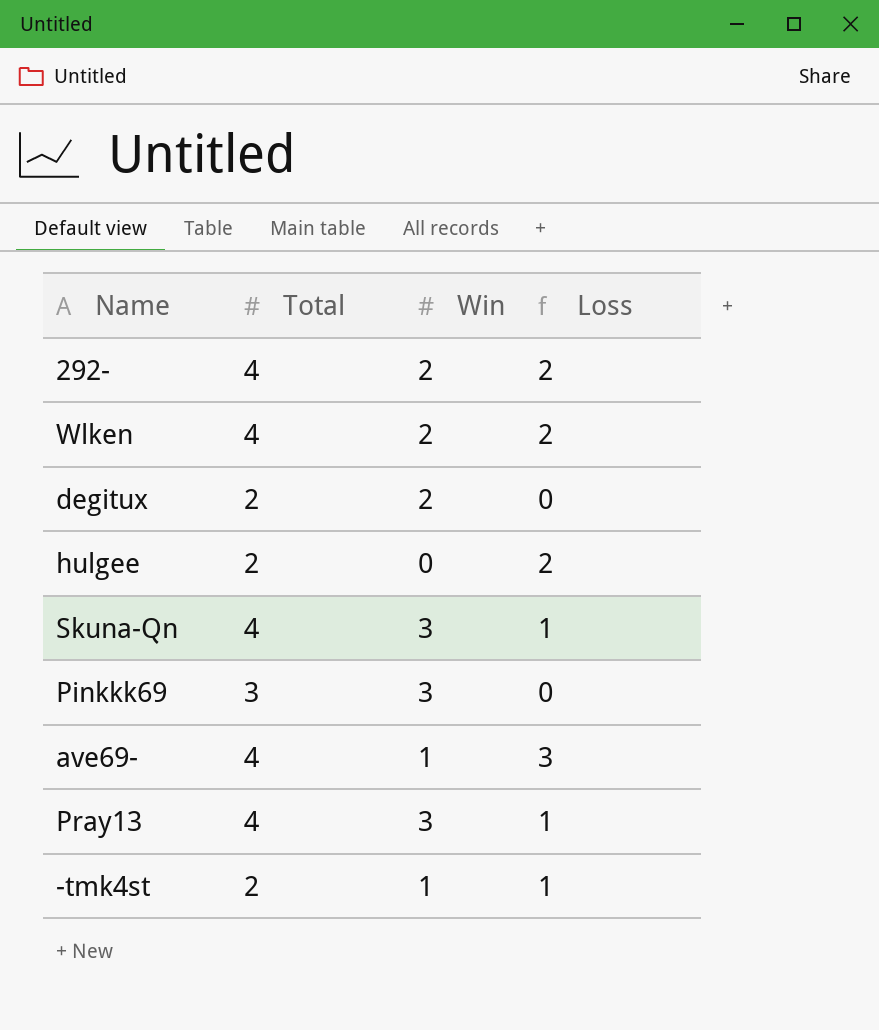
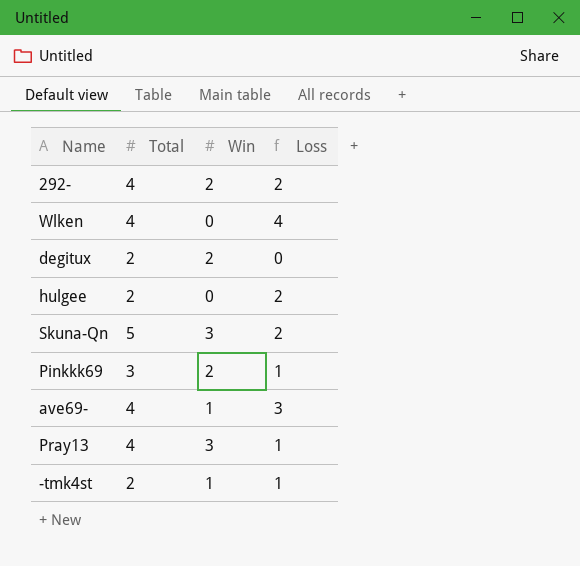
Wlken | Win: 2 -> 0
Wlken | Loss: 2 -> 4
Skuna-Qn | Total: 4 -> 5
Skuna-Qn | Loss: 1 -> 2
Pinkkk69 | Win: 3 -> 2
Pinkkk69 | Loss: 0 -> 1

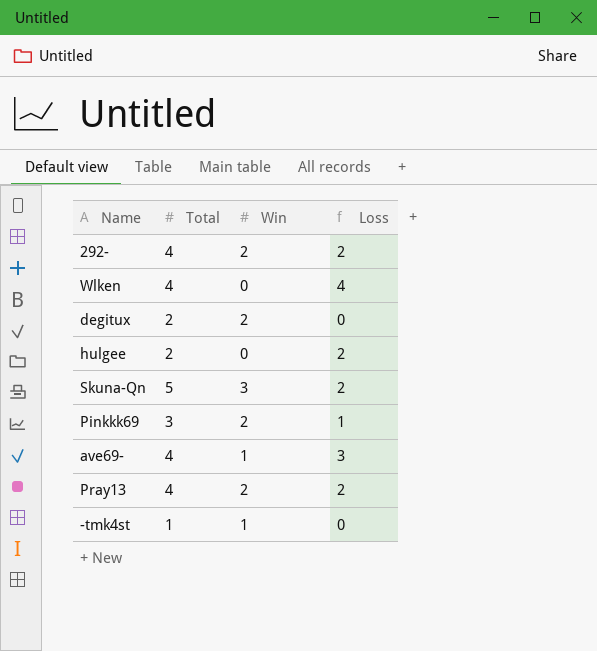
Pray13 | Win: 3 -> 2
Pray13 | Loss: 1 -> 2
-tmk4st | Total: 2 -> 1
-tmk4st | Loss: 1 -> 0

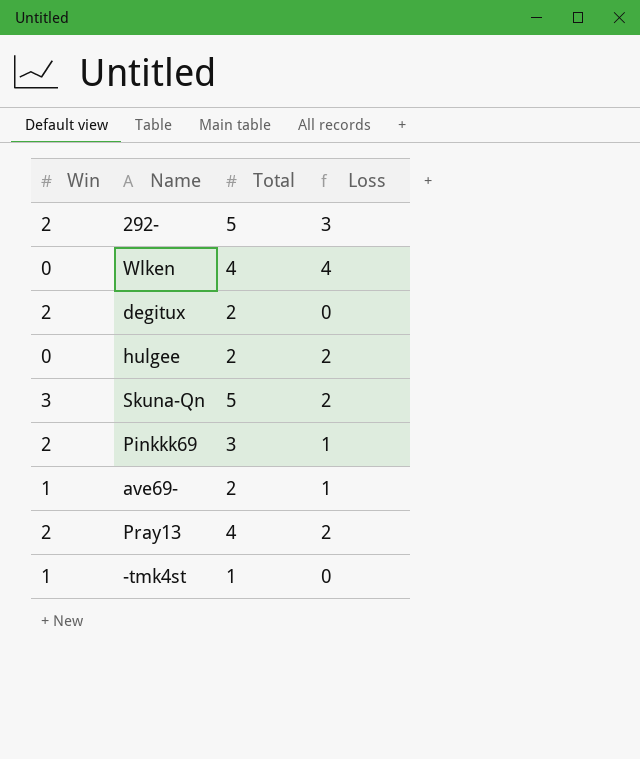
column Win | position: 3 -> 1
292- | Total: 4 -> 5
292- | Loss: 2 -> 3
ave69- | Total: 4 -> 2
ave69- | Loss: 3 -> 1

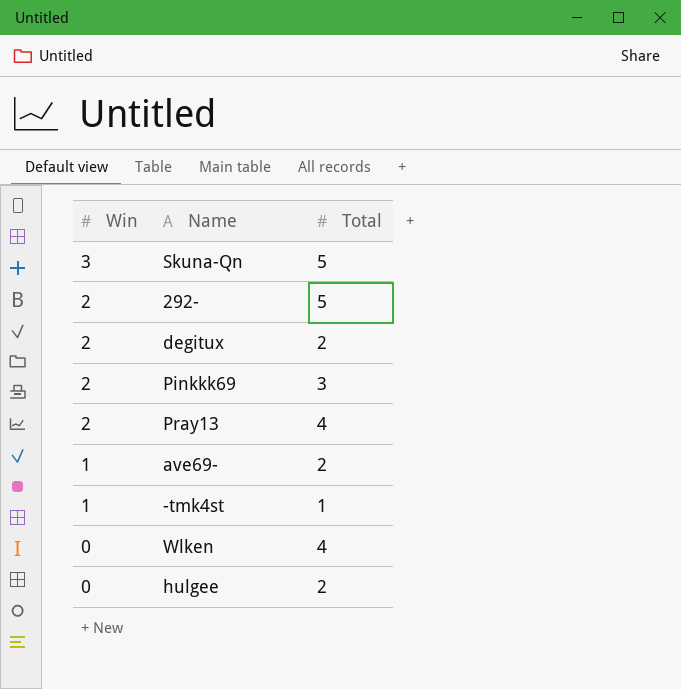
row order: none -> Win descending
column Loss | formula: [Total] - [Win] -> none

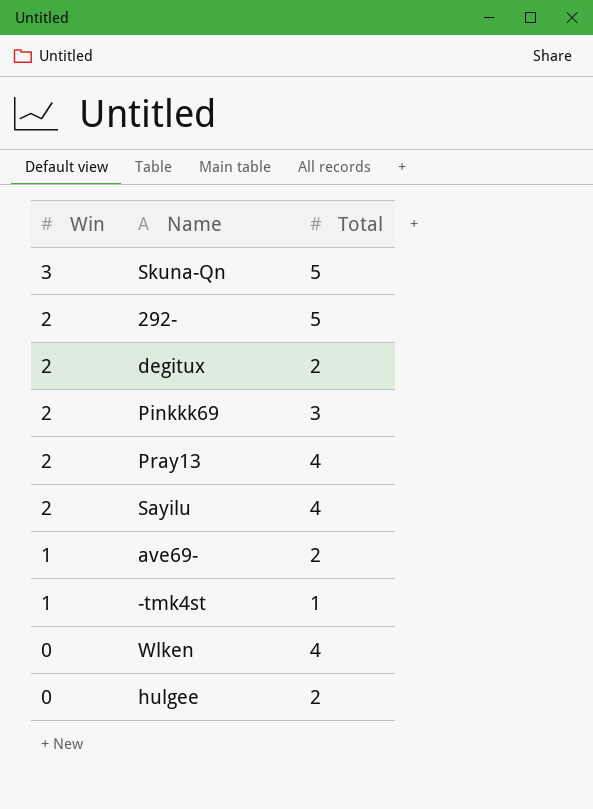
row Sayilu: none -> 2 | 4

